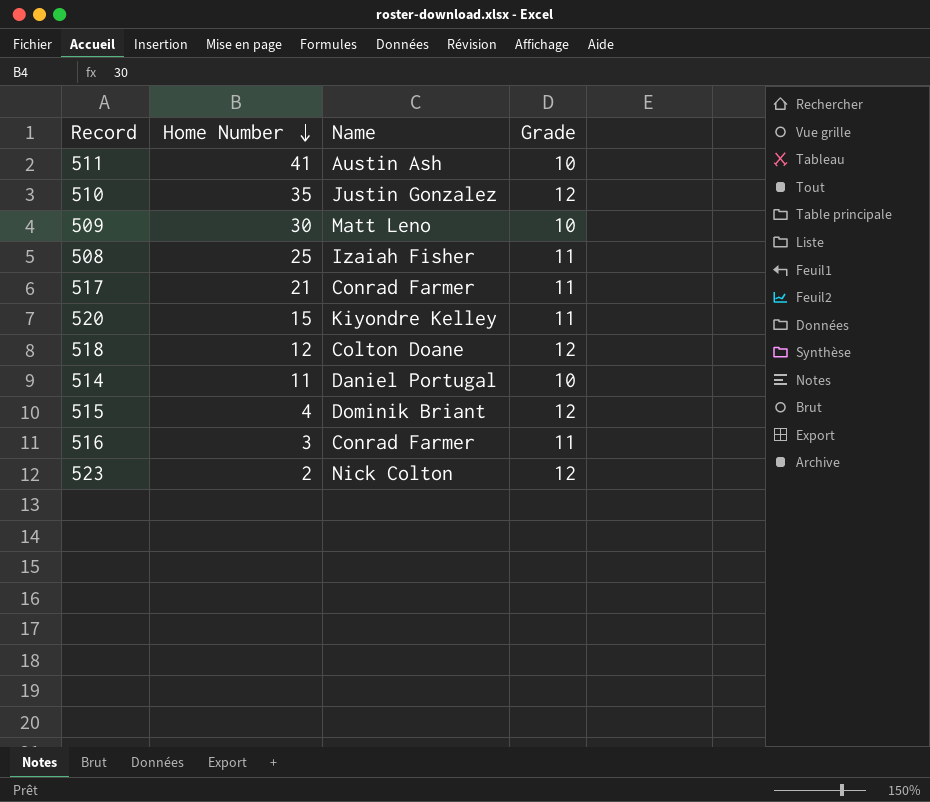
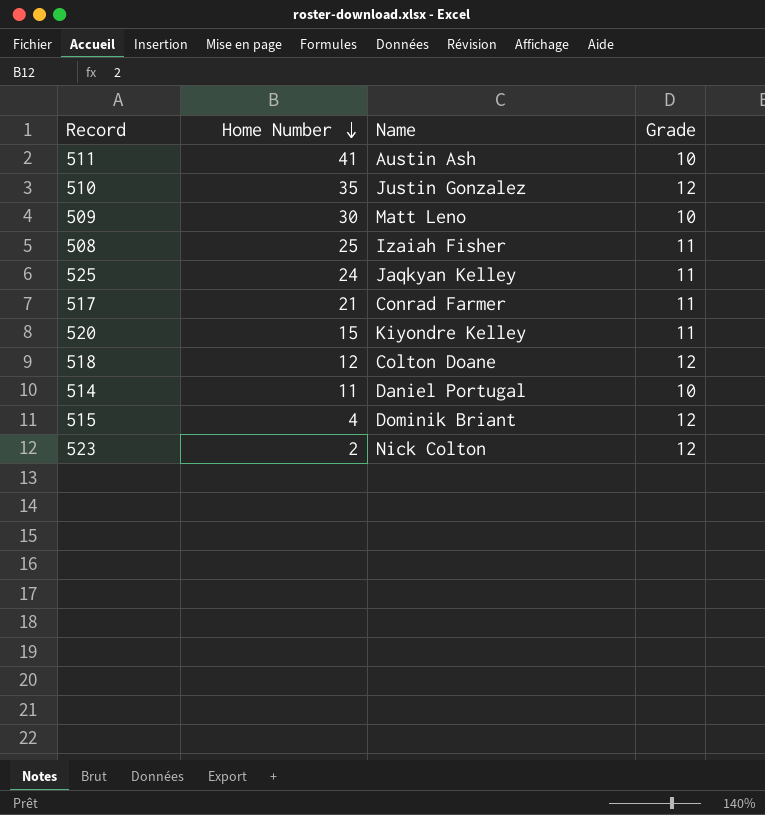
row 516: 3 | Conrad Farmer | 11 -> none
row 525: none -> 24 | Jaqkyan Kelley | 11

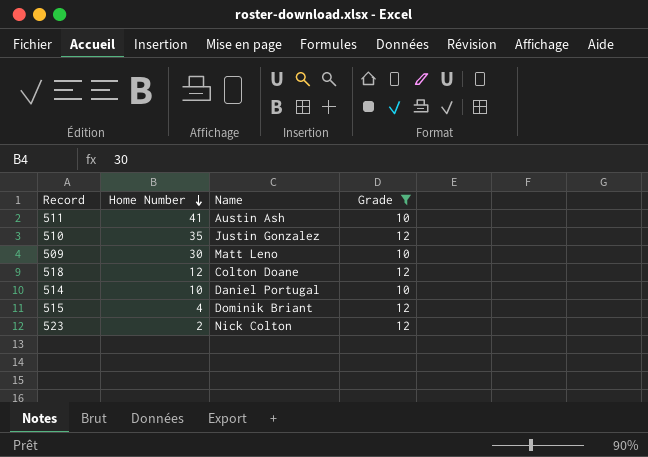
filter: none -> Grade != 11
514 | Home Number: 11 -> 10

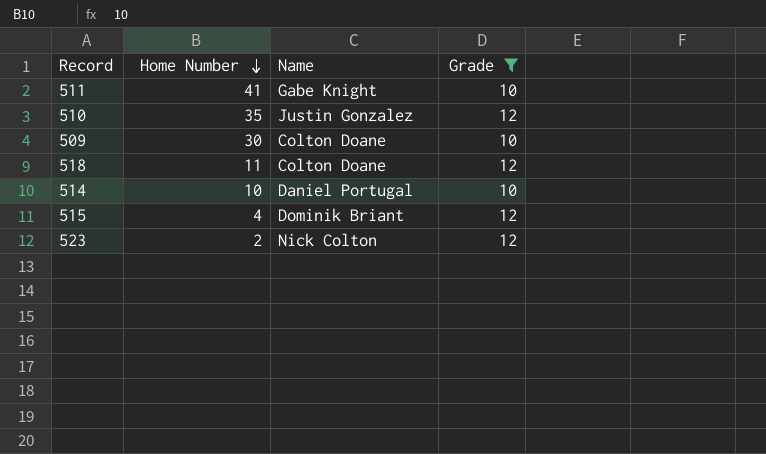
511 | Name: Austin Ash -> Gabe Knight
509 | Name: Matt Leno -> Colton Doane
518 | Home Number: 12 -> 11

